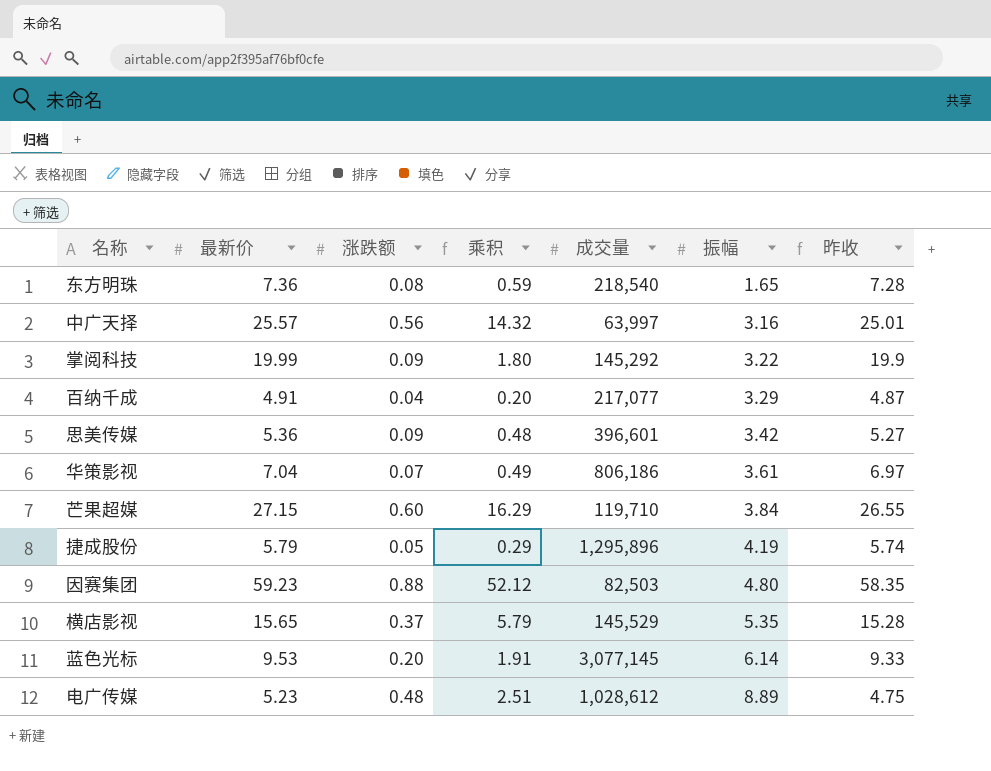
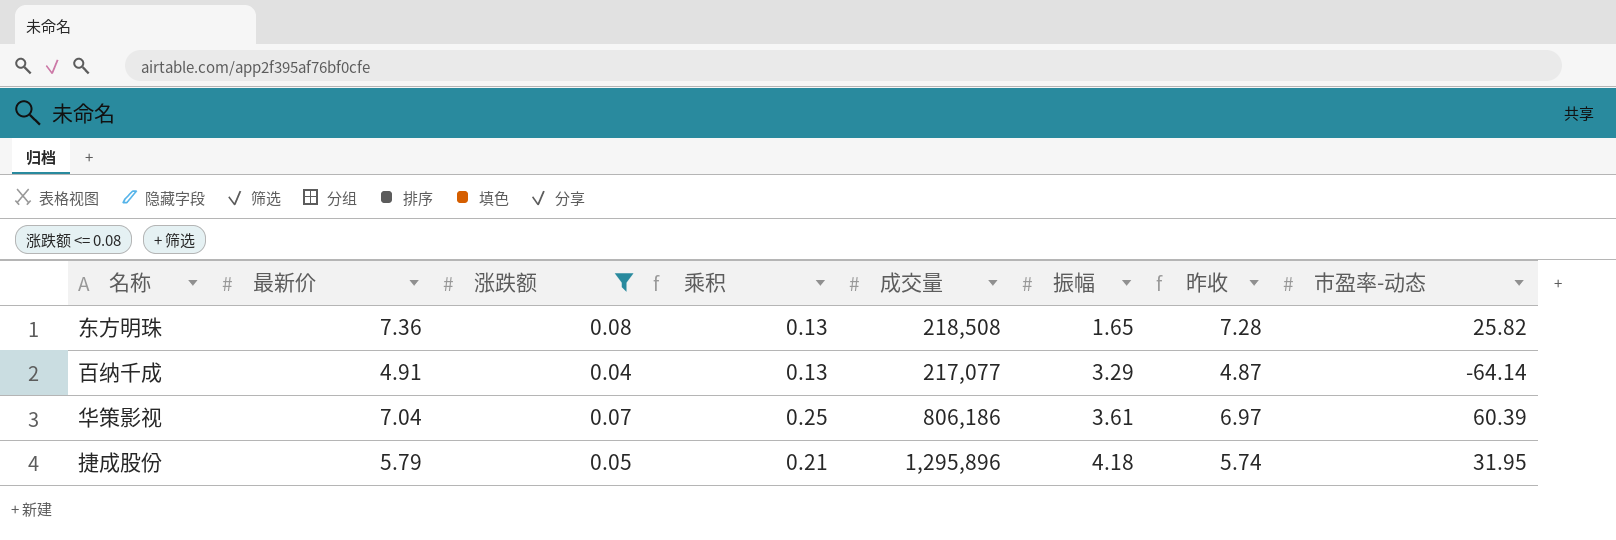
filter: none -> 涨跌额 <= 0.08
column 乘积 | formula: [最新价] * [涨跌额] -> [涨跌额] * [振幅]
column 市盈率-动态 | position: none -> 8
东方明珠 | 成交量: 218,540 -> 218,508
捷成股份 | 振幅: 4.19 -> 4.18

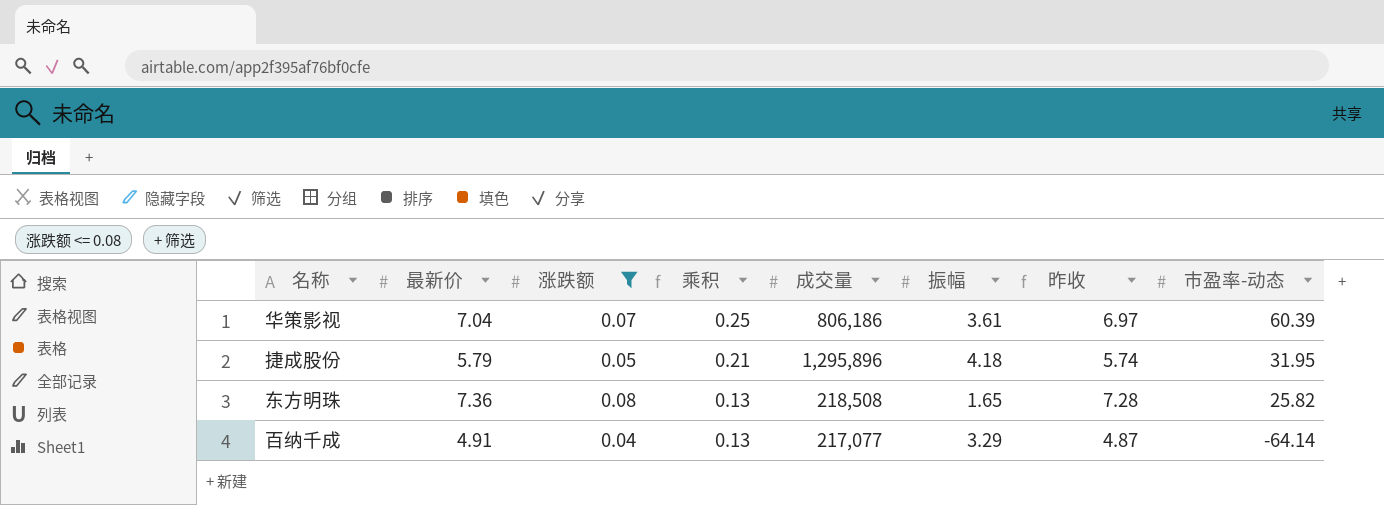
row order: 振幅 ascending -> 乘积 descending

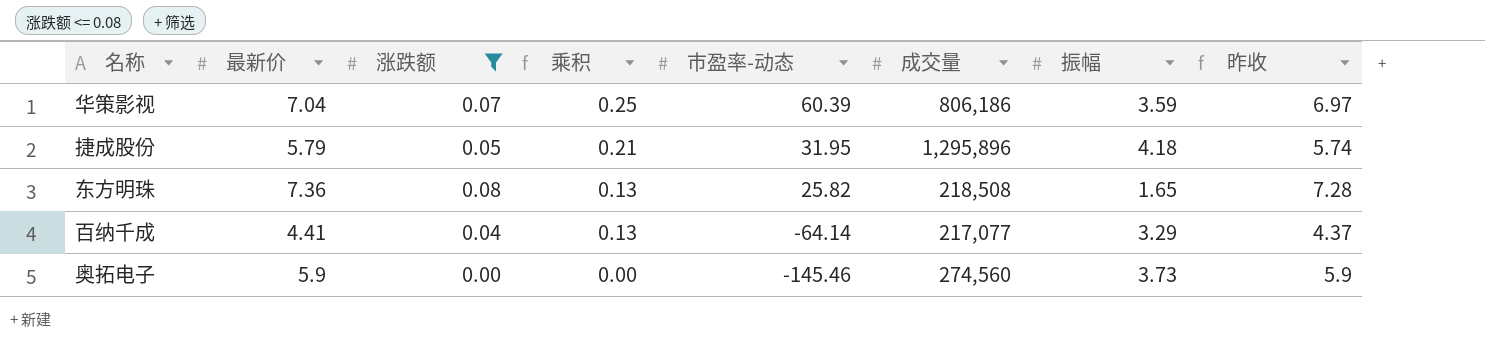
column 市盈率-动态 | position: 8 -> 5
华策影视 | 振幅: 3.61 -> 3.59
百纳千成 | 最新价: 4.91 -> 4.41
百纳千成 | 昨收: 4.87 -> 4.37
row 奥拓电子: none -> 5.9 | 0.00 | 0.00 | -145.46 | 274,560 | 3.73 | 5.9

